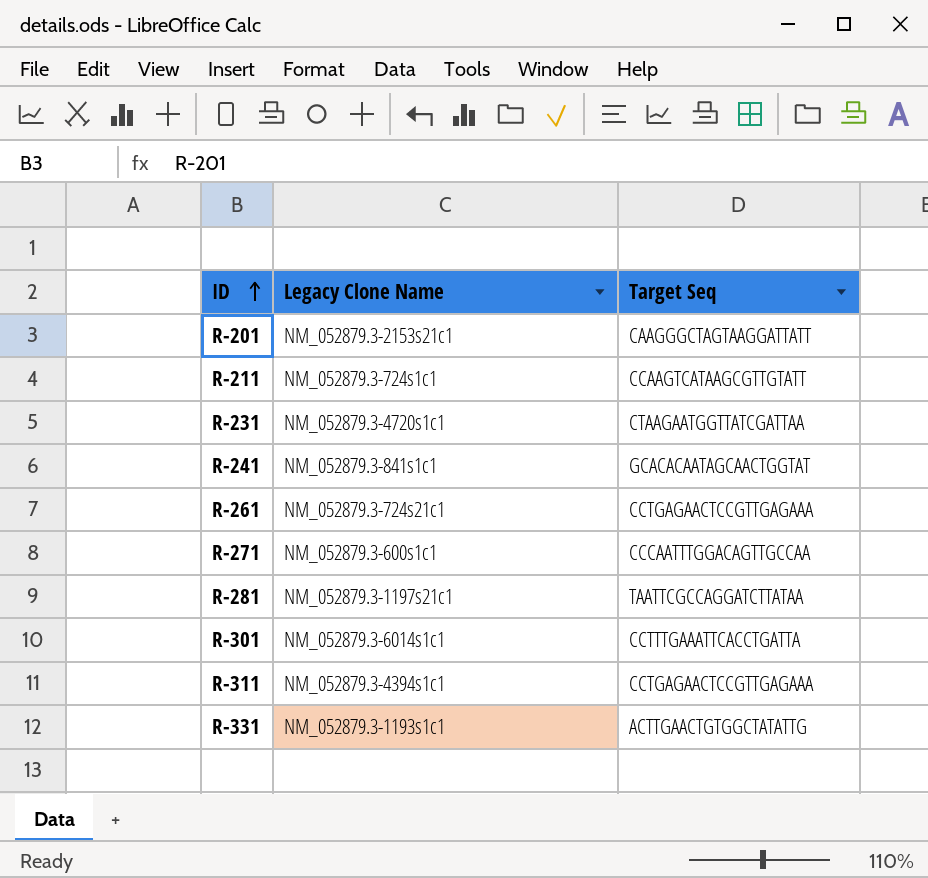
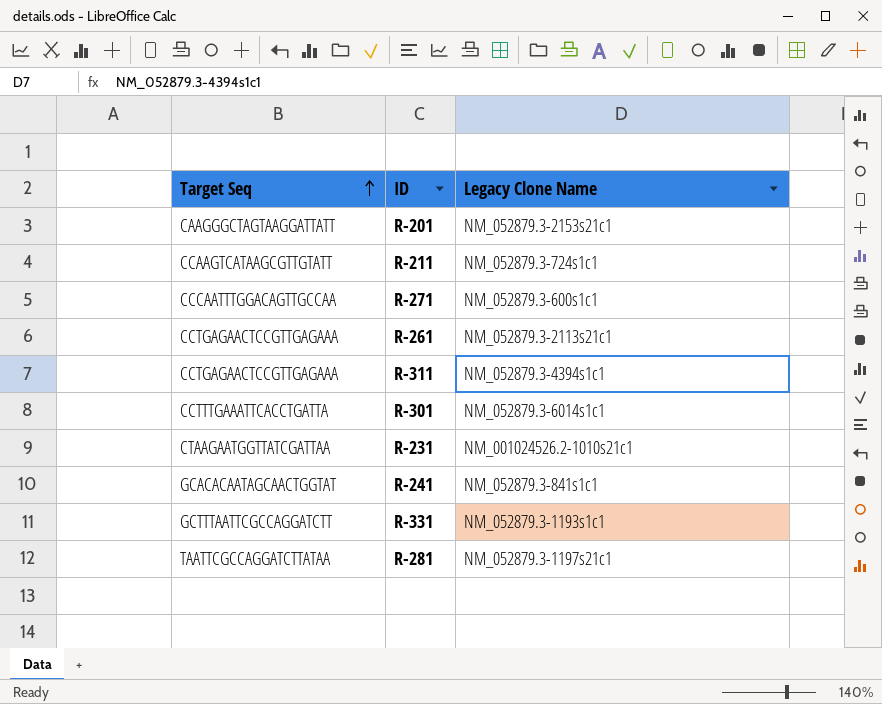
row order: ID ascending -> Target Seq ascending
column Target Seq | position: 3 -> 1
R-261 | Legacy Clone Name: NM_052879.3-724s21c1 -> NM_052879.3-2113s21c1
R-231 | Legacy Clone Name: NM_052879.3-4720s1c1 -> NM_001024526.2-1010s21c1
R-331 | Target Seq: ACTTGAACTGTGGCTATATTG -> GCTTTAATTCGCCAGGATCTT

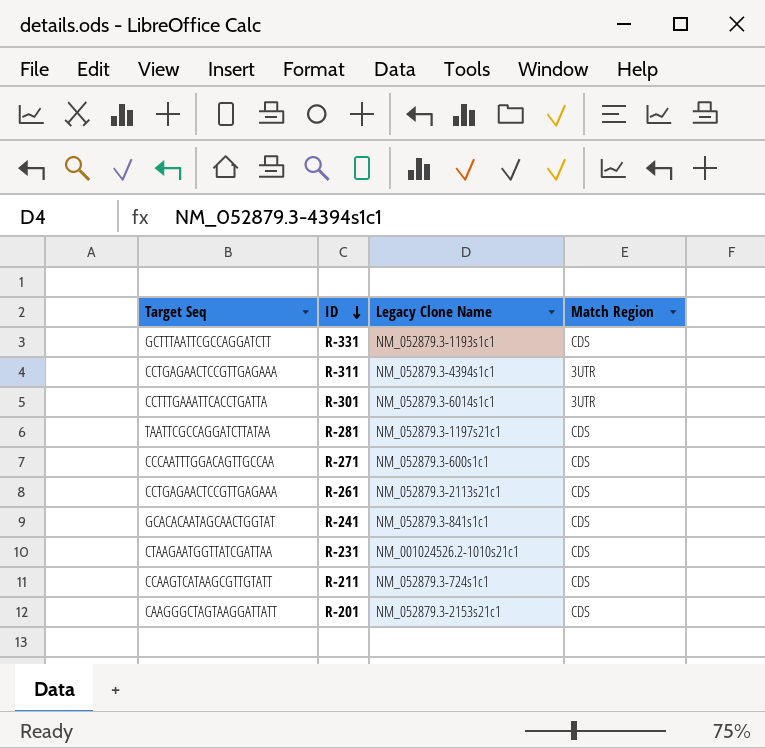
row order: Target Seq ascending -> ID descending
column Match Region | position: none -> 4

